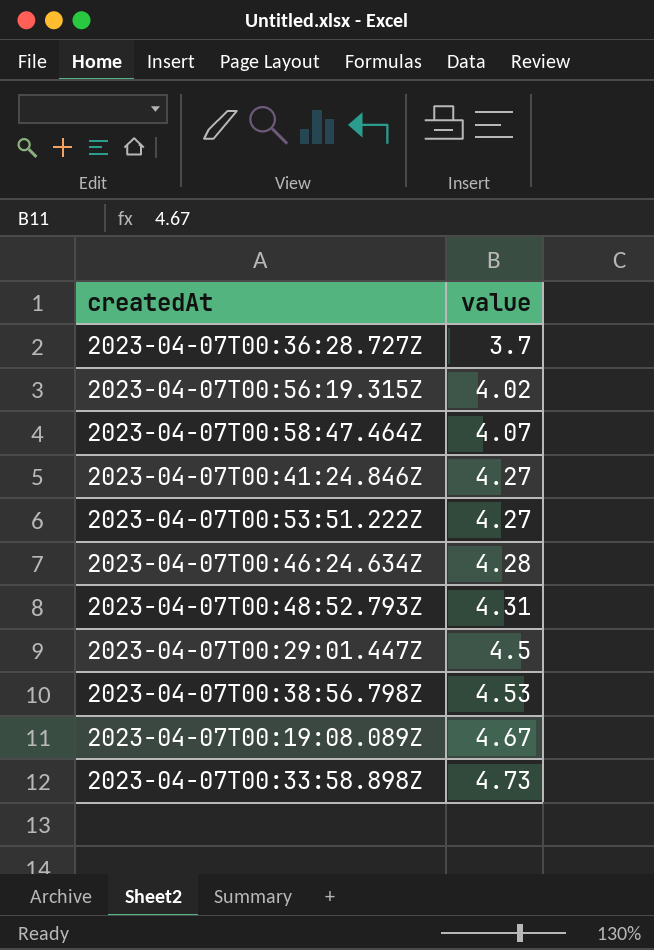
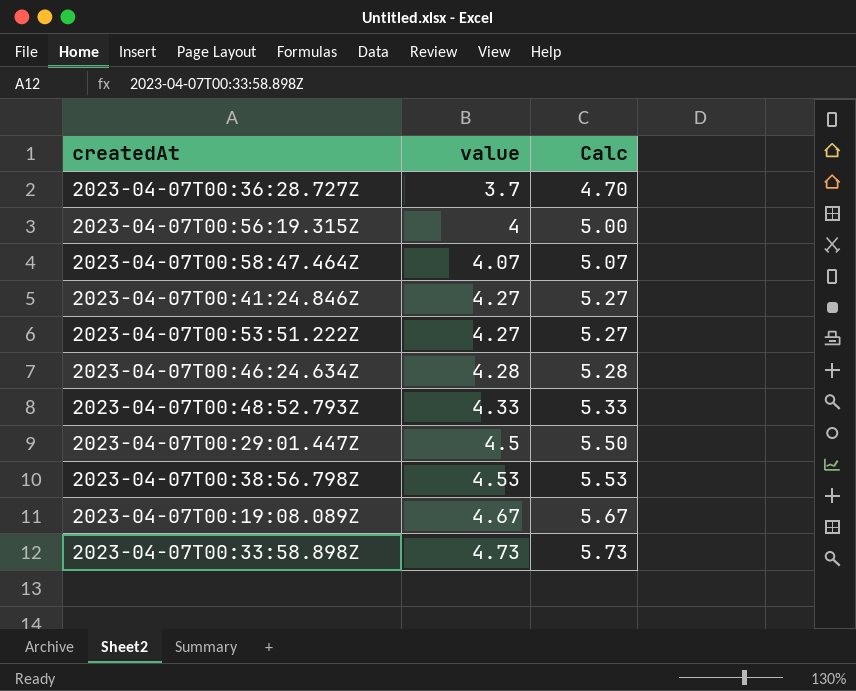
column Calc | formula: none -> [value] + 1
2023-04-07T00:56:19.315Z | value: 4.02 -> 4
2023-04-07T00:48:52.793Z | value: 4.31 -> 4.33

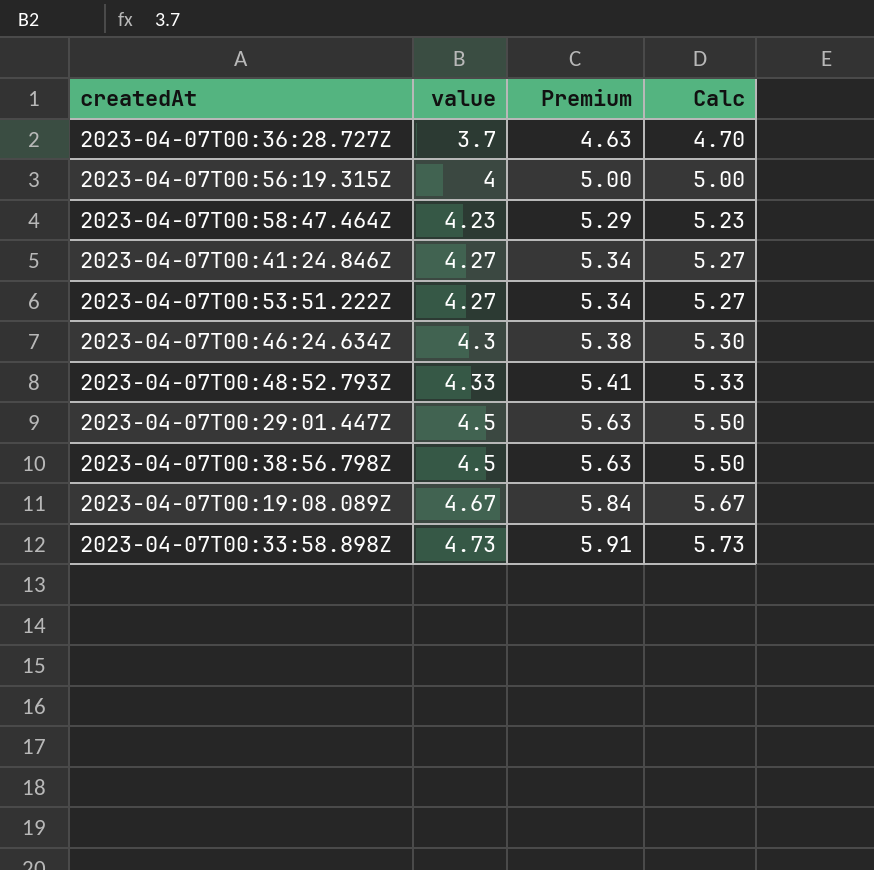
column Premium | formula: none -> [value] * 1.25
2023-04-07T00:58:47.464Z | value: 4.07 -> 4.23
2023-04-07T00:58:47.464Z | Calc: 5.07 -> 5.23
2023-04-07T00:46:24.634Z | value: 4.28 -> 4.3
2023-04-07T00:46:24.634Z | Calc: 5.28 -> 5.30
2023-04-07T00:38:56.798Z | value: 4.53 -> 4.5
2023-04-07T00:38:56.798Z | Calc: 5.53 -> 5.50

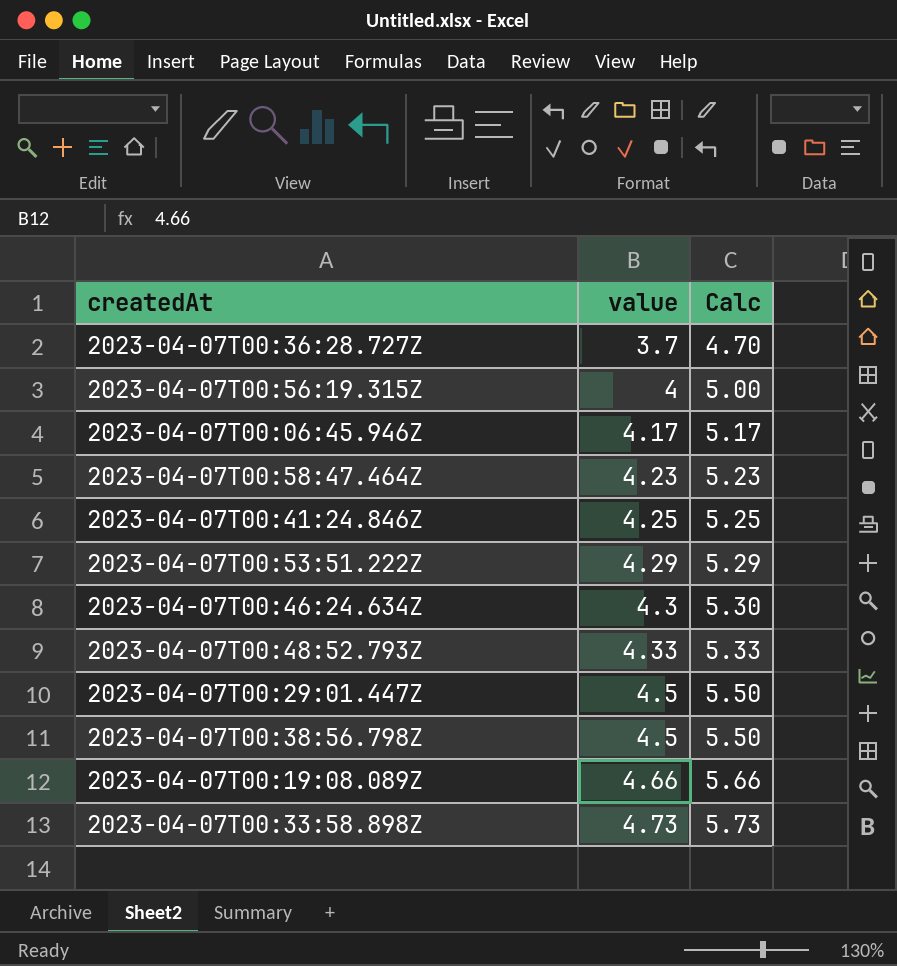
column Premium | formula: [value] * 1.25 -> none
row 2023-04-07T00:06:45.946Z: none -> 4.17 | 5.17
2023-04-07T00:41:24.846Z | value: 4.27 -> 4.25
2023-04-07T00:41:24.846Z | Calc: 5.27 -> 5.25
2023-04-07T00:53:51.222Z | value: 4.27 -> 4.29
2023-04-07T00:53:51.222Z | Calc: 5.27 -> 5.29
2023-04-07T00:19:08.089Z | value: 4.67 -> 4.66
2023-04-07T00:19:08.089Z | Calc: 5.67 -> 5.66

